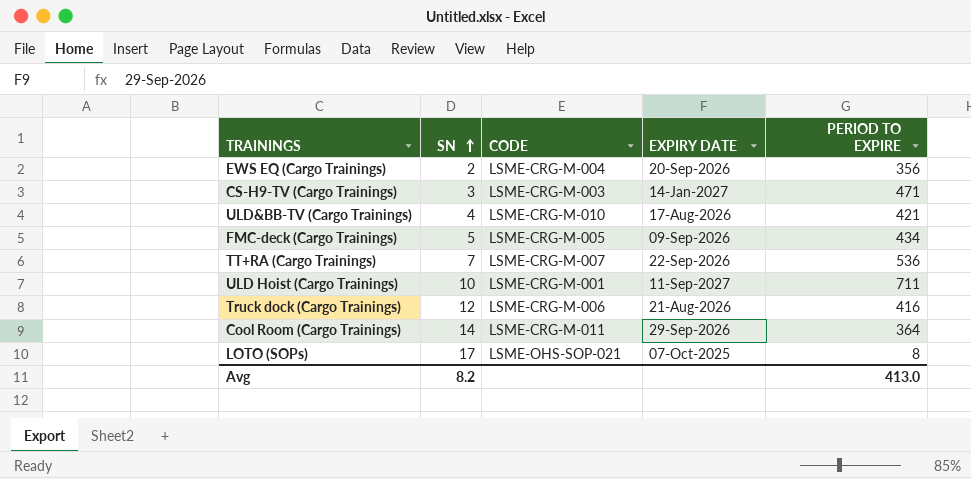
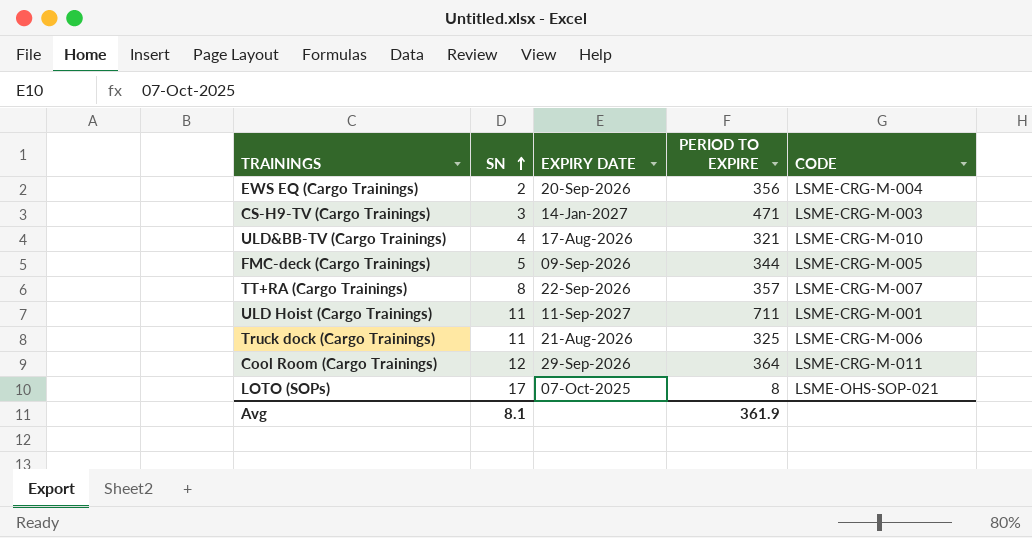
column CODE | position: 3 -> 5
ULD&BB-TV (Cargo Trainings) | PERIOD TO EXPIRE: 421 -> 321
FMC-deck (Cargo Trainings) | PERIOD TO EXPIRE: 434 -> 344
TT+RA (Cargo Trainings) | SN: 7 -> 8
TT+RA (Cargo Trainings) | PERIOD TO EXPIRE: 536 -> 357
ULD Hoist (Cargo Trainings) | SN: 10 -> 11
Truck dock (Cargo Trainings) | SN: 12 -> 11
Truck dock (Cargo Trainings) | PERIOD TO EXPIRE: 416 -> 325
Cool Room (Cargo Trainings) | SN: 14 -> 12
Avg | SN: 8.2 -> 8.1
Avg | PERIOD TO EXPIRE: 413.0 -> 361.9

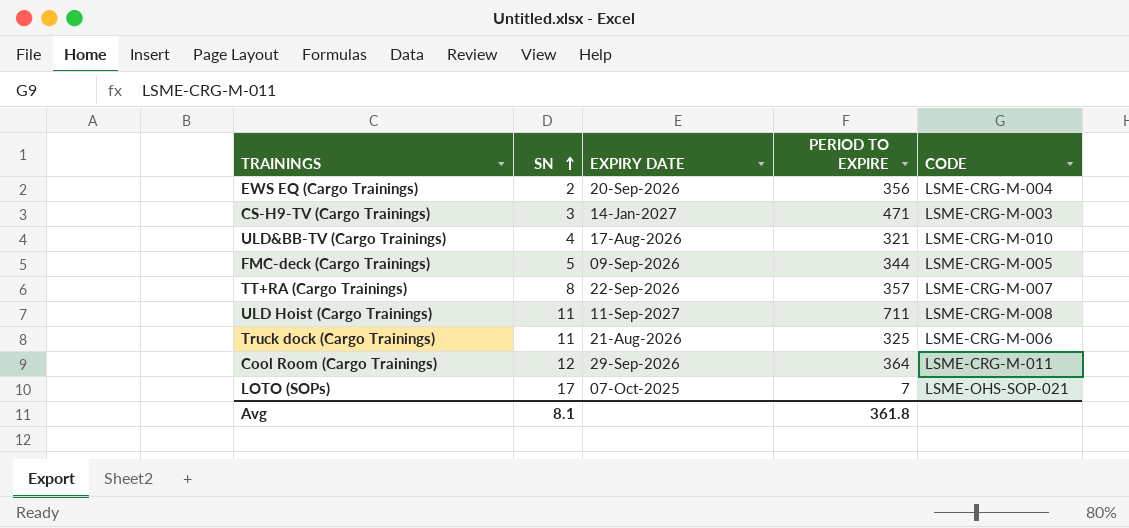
ULD Hoist (Cargo Trainings) | CODE: LSME-CRG-M-001 -> LSME-CRG-M-008
LOTO (SOPs) | PERIOD TO EXPIRE: 8 -> 7
Avg | PERIOD TO EXPIRE: 361.9 -> 361.8

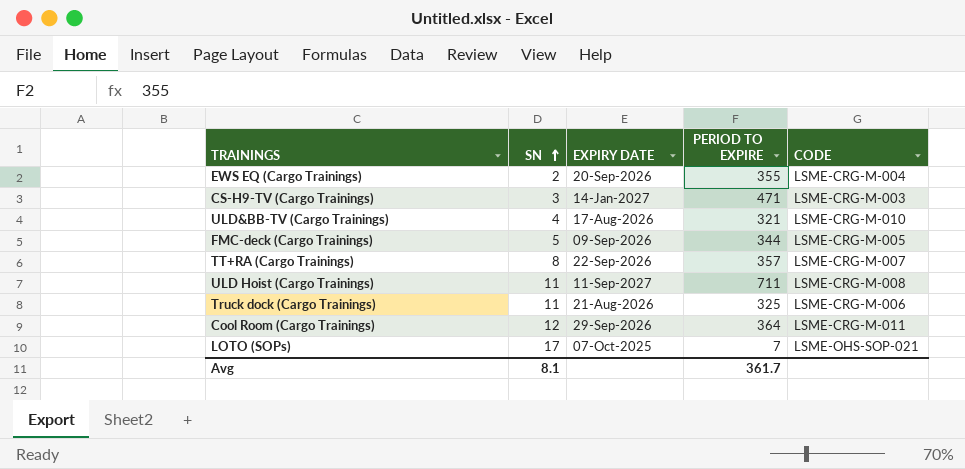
EWS EQ (Cargo Trainings) | PERIOD TO EXPIRE: 356 -> 355
Avg | PERIOD TO EXPIRE: 361.8 -> 361.7

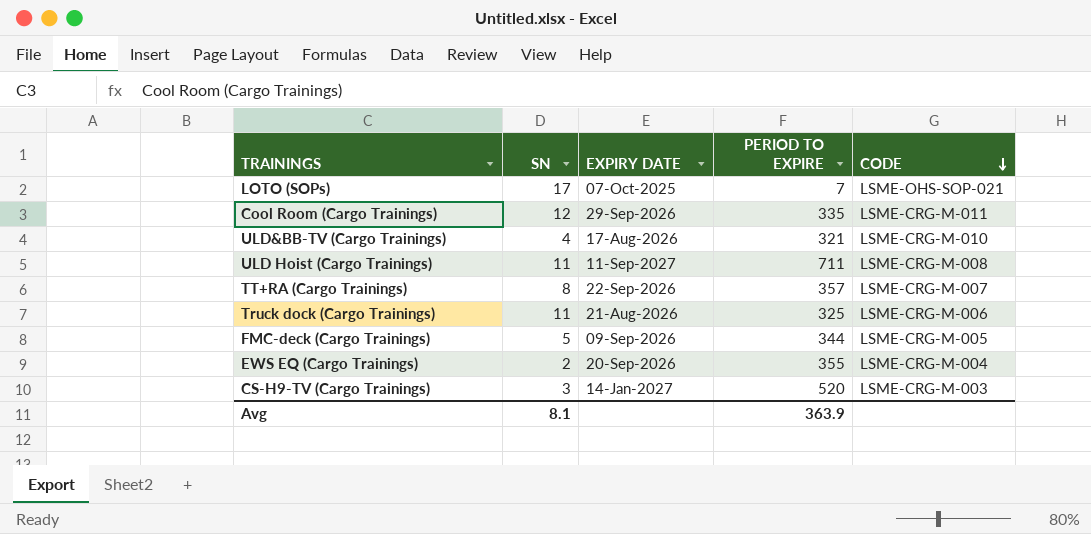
row order: SN ascending -> CODE descending
Cool Room (Cargo Trainings) | PERIOD TO EXPIRE: 364 -> 335
CS-H9-TV (Cargo Trainings) | PERIOD TO EXPIRE: 471 -> 520
Avg | PERIOD TO EXPIRE: 361.7 -> 363.9

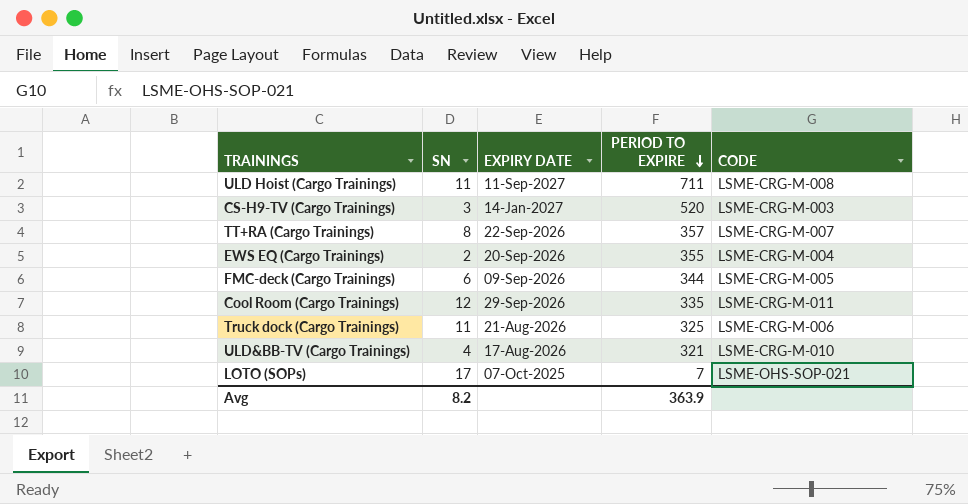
row order: CODE descending -> PERIOD TO EXPIRE descending
FMC-deck (Cargo Trainings) | SN: 5 -> 6
Avg | SN: 8.1 -> 8.2

